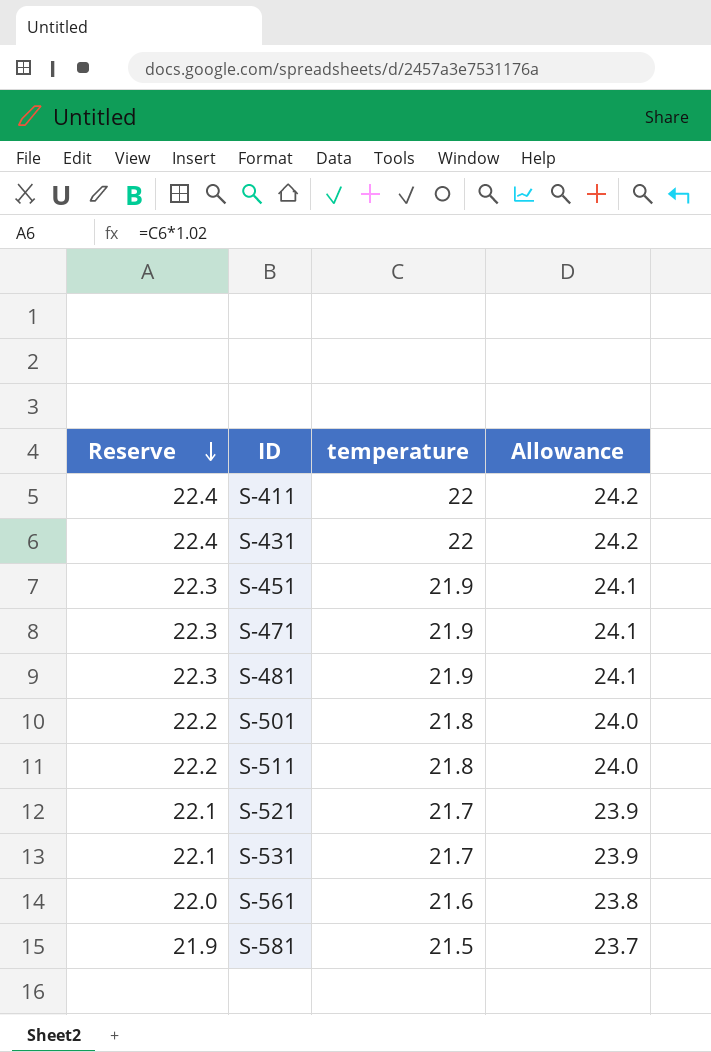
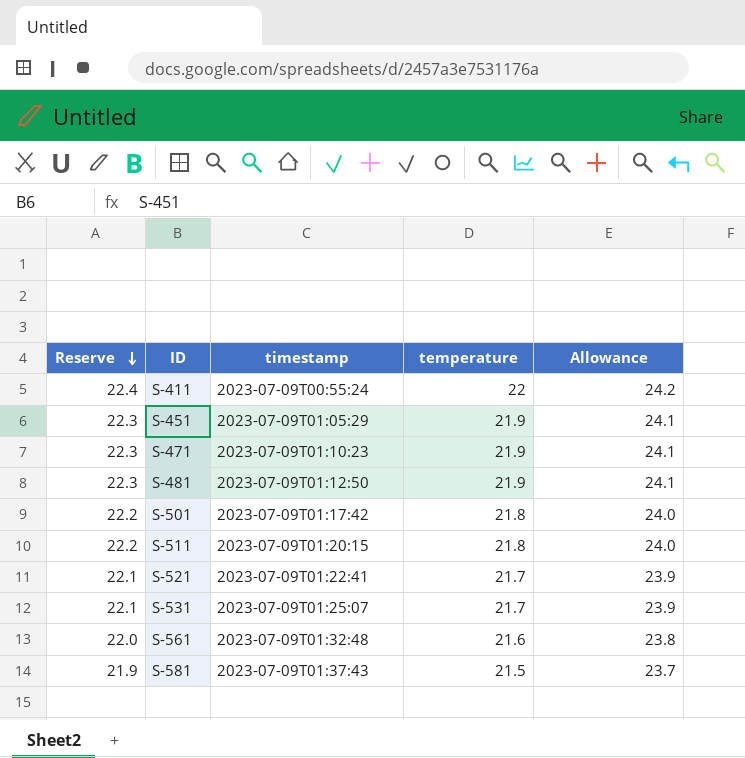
column timestamp | position: none -> 3
row S-431: 22.4 | 22 | 24.2 -> none

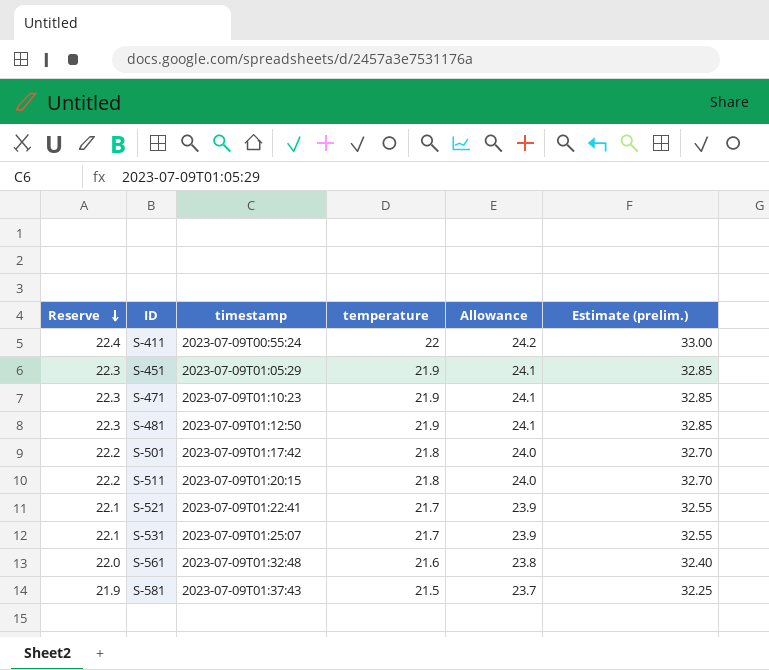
column Estimate (prelim.) | formula: none -> [temperature] * 1.5

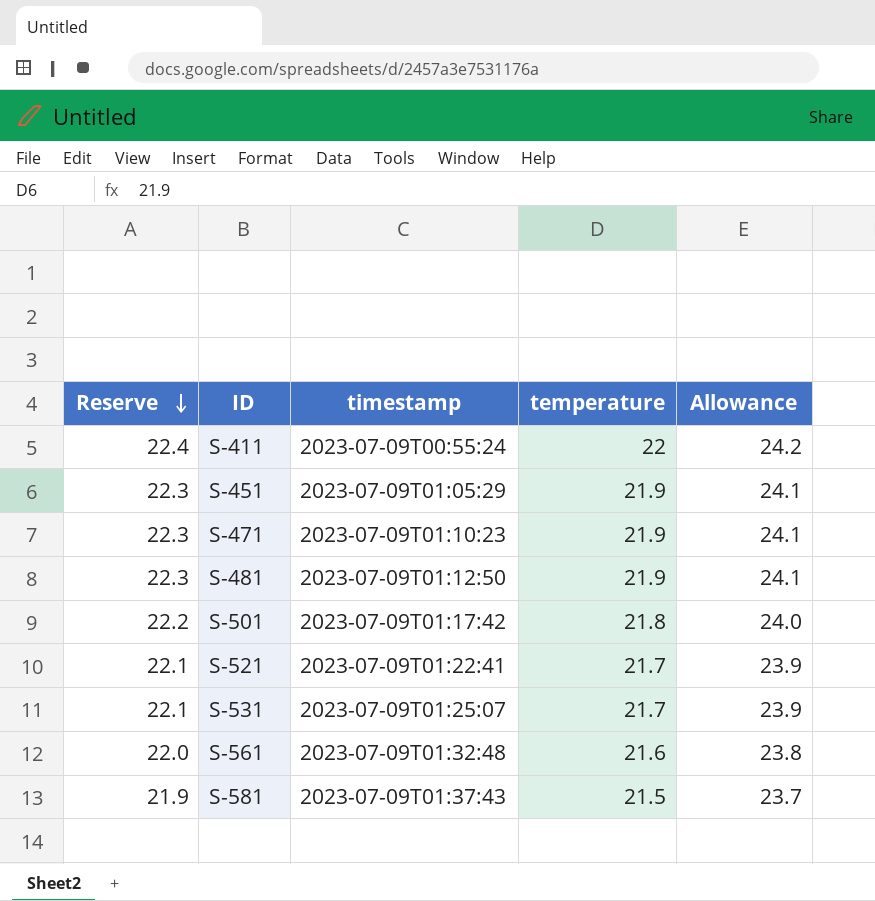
column Estimate (prelim.) | formula: [temperature] * 1.5 -> none
row S-511: 22.2 | 2023-07-09T01:20:15 | 21.8 | 24.0 | 32.70 -> none

